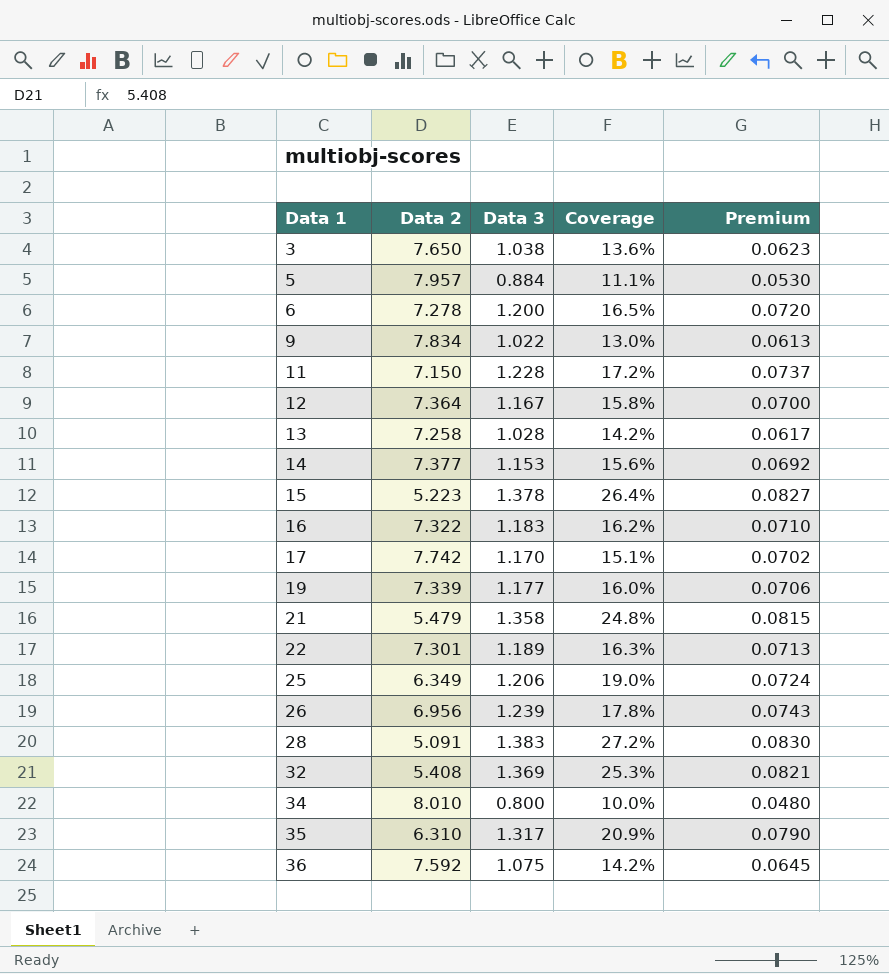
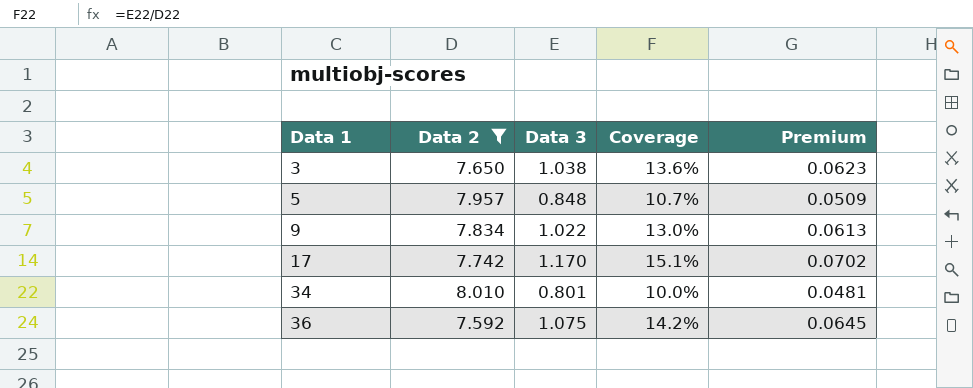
filter: none -> Data 2 >= 7.592
5 | Data 3: 0.884 -> 0.848
5 | Coverage: 11.1% -> 10.7%
5 | Premium: 0.0530 -> 0.0509
34 | Data 3: 0.800 -> 0.801
34 | Premium: 0.0480 -> 0.0481

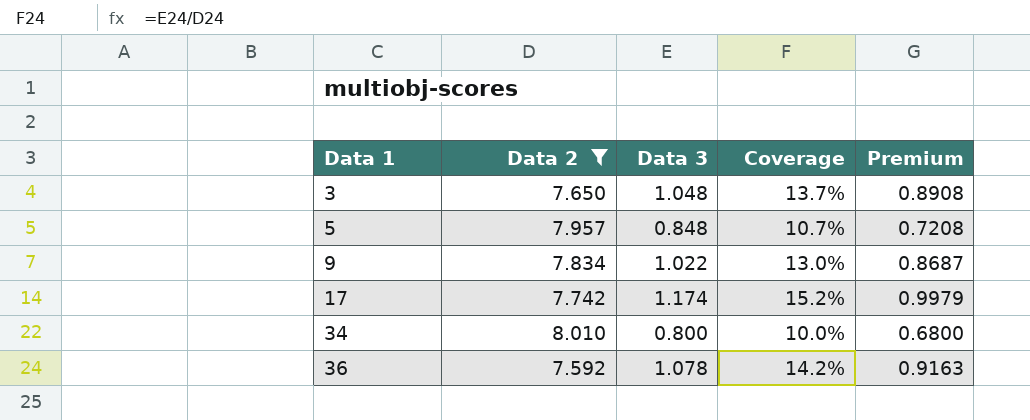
column Premium | formula: [Data 3] * 0.06 -> [Data 3] * 0.85
3 | Data 3: 1.038 -> 1.048
3 | Coverage: 13.6% -> 13.7%
17 | Data 3: 1.170 -> 1.174
17 | Coverage: 15.1% -> 15.2%
34 | Data 3: 0.801 -> 0.800
36 | Data 3: 1.075 -> 1.078

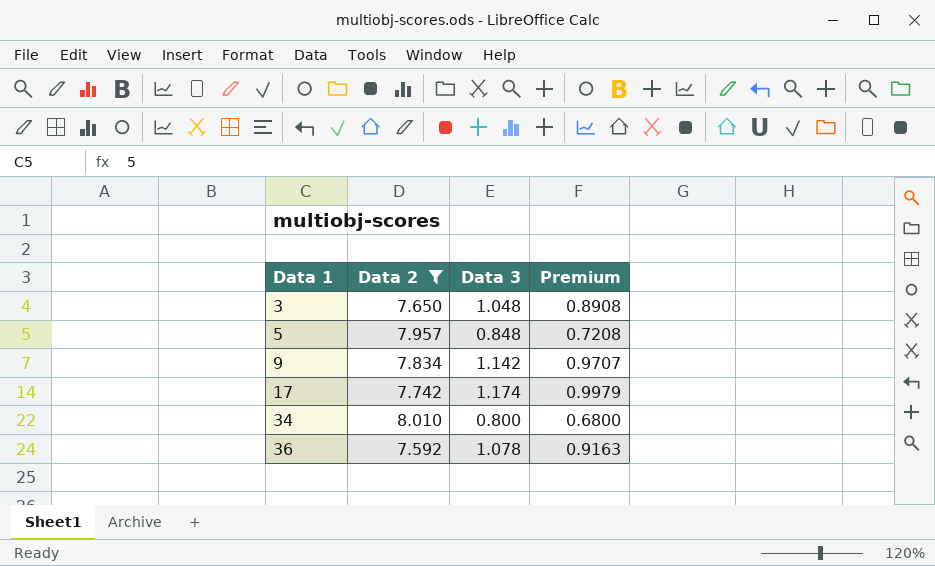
column Coverage | formula: [Data 3] / [Data 2] -> none
9 | Data 3: 1.022 -> 1.142
9 | Premium: 0.8687 -> 0.9707

